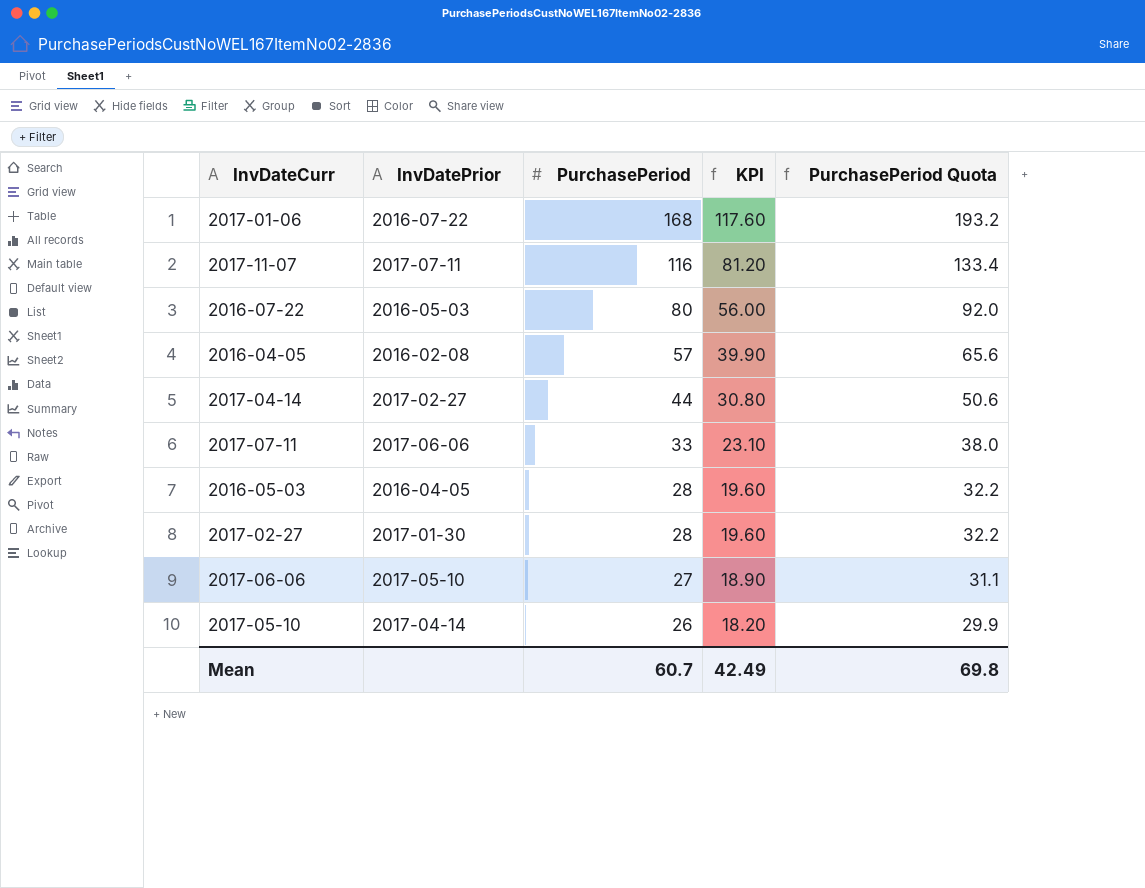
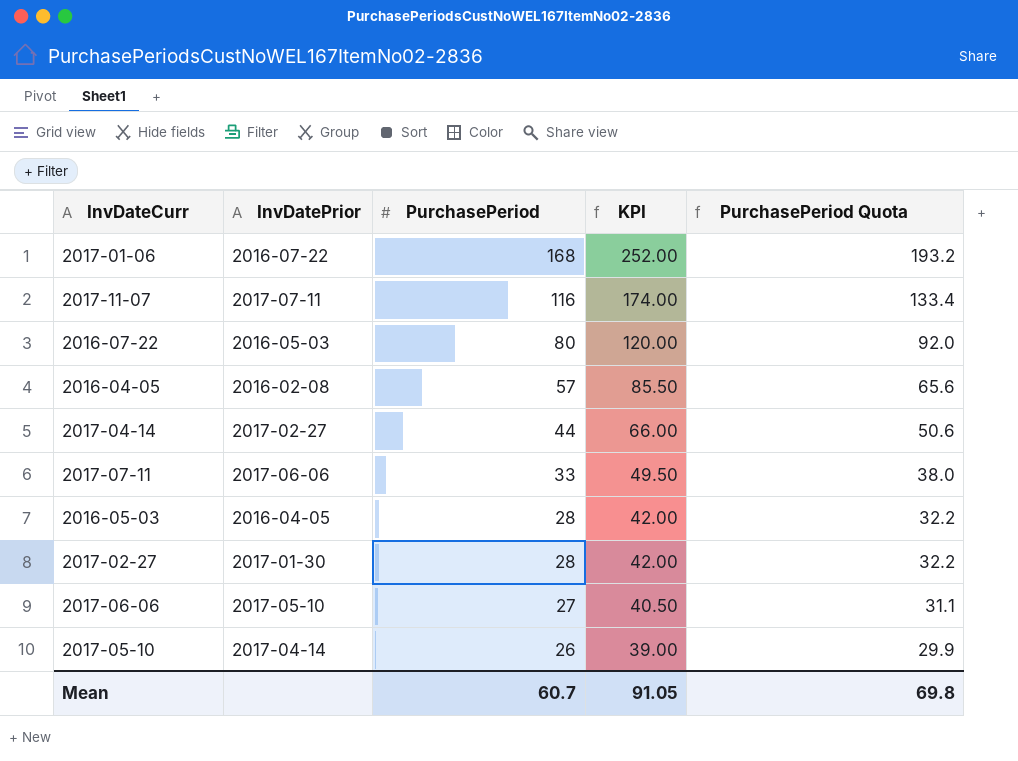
column KPI | formula: [PurchasePeriod] * 0.7 -> [PurchasePeriod] * 1.5
Mean | KPI: 42.49 -> 91.05

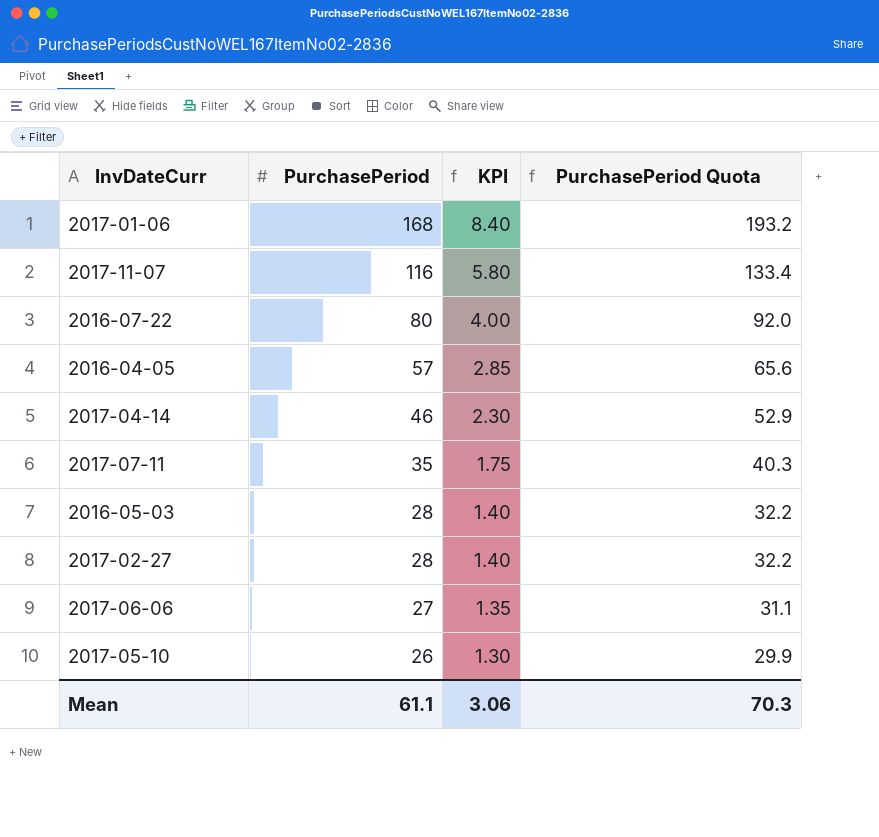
column InvDatePrior | position: 2 -> none
column KPI | formula: [PurchasePeriod] * 1.5 -> [PurchasePeriod] * 0.05
2017-04-14 | PurchasePeriod: 44 -> 46
2017-04-14 | PurchasePeriod Quota: 50.6 -> 52.9
2017-07-11 | PurchasePeriod: 33 -> 35
2017-07-11 | PurchasePeriod Quota: 38.0 -> 40.3
Mean | PurchasePeriod: 60.7 -> 61.1
Mean | KPI: 91.05 -> 3.06
Mean | PurchasePeriod Quota: 69.8 -> 70.3

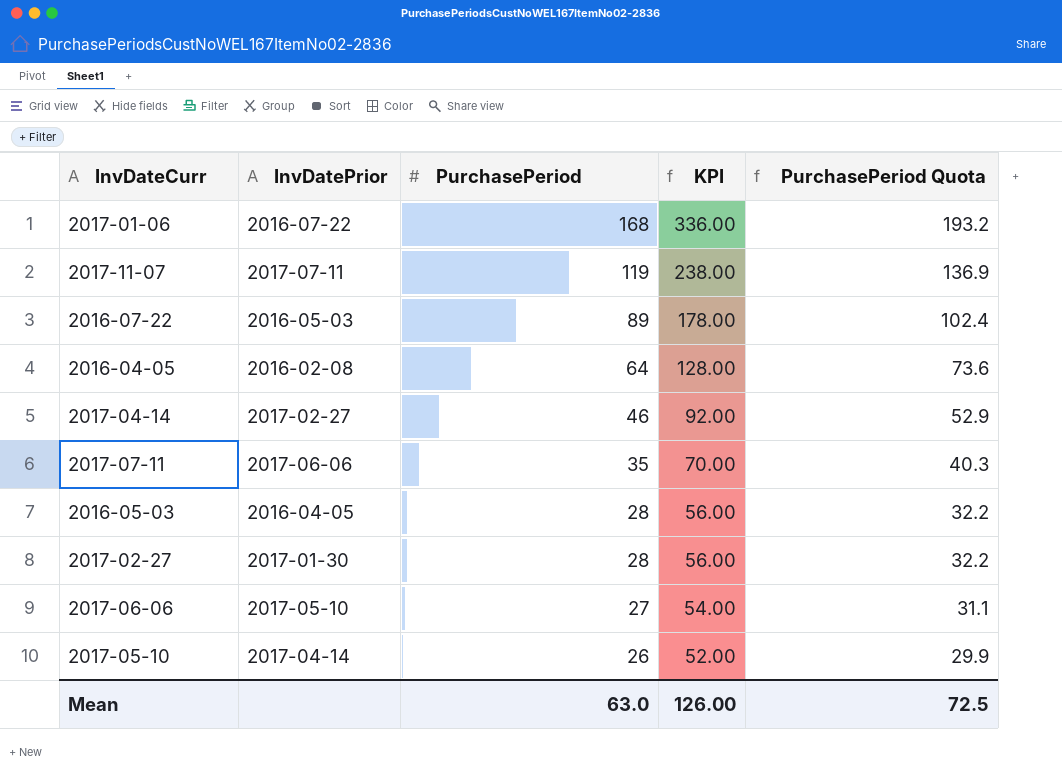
column InvDatePrior | position: none -> 2
column KPI | formula: [PurchasePeriod] * 0.05 -> [PurchasePeriod] * 2
2017-11-07 | PurchasePeriod: 116 -> 119
2017-11-07 | PurchasePeriod Quota: 133.4 -> 136.9
2016-07-22 | PurchasePeriod: 80 -> 89
2016-07-22 | PurchasePeriod Quota: 92.0 -> 102.4
2016-04-05 | PurchasePeriod: 57 -> 64
2016-04-05 | PurchasePeriod Quota: 65.6 -> 73.6
Mean | PurchasePeriod: 61.1 -> 63.0
Mean | KPI: 3.06 -> 126.00
Mean | PurchasePeriod Quota: 70.3 -> 72.5

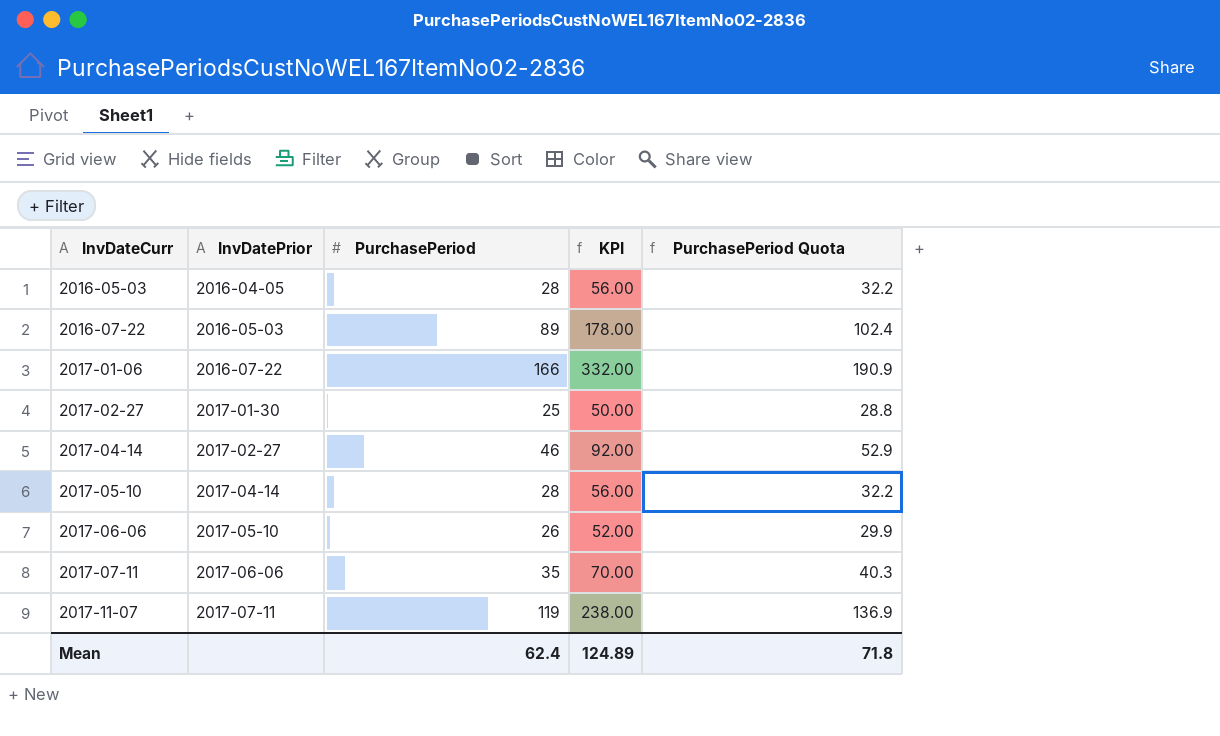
row order: PurchasePeriod descending -> InvDateCurr ascending
row 2016-04-05: 2016-02-08 | 64 | 128.00 | 73.6 -> none
2017-01-06 | PurchasePeriod: 168 -> 166
2017-01-06 | KPI: 336.00 -> 332.00
2017-01-06 | PurchasePeriod Quota: 193.2 -> 190.9
2017-02-27 | PurchasePeriod: 28 -> 25
2017-02-27 | KPI: 56.00 -> 50.00
2017-02-27 | PurchasePeriod Quota: 32.2 -> 28.8
2017-05-10 | PurchasePeriod: 26 -> 28
2017-05-10 | KPI: 52.00 -> 56.00
2017-05-10 | PurchasePeriod Quota: 29.9 -> 32.2
2017-06-06 | PurchasePeriod: 27 -> 26
2017-06-06 | KPI: 54.00 -> 52.00
2017-06-06 | PurchasePeriod Quota: 31.1 -> 29.9
Mean | PurchasePeriod: 63.0 -> 62.4
Mean | KPI: 126.00 -> 124.89
Mean | PurchasePeriod Quota: 72.5 -> 71.8

